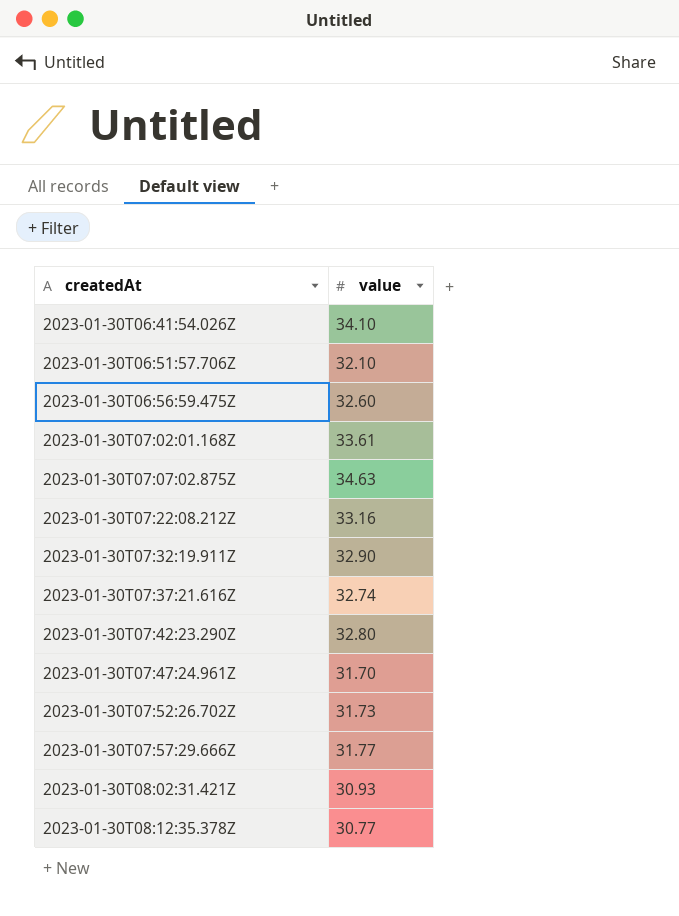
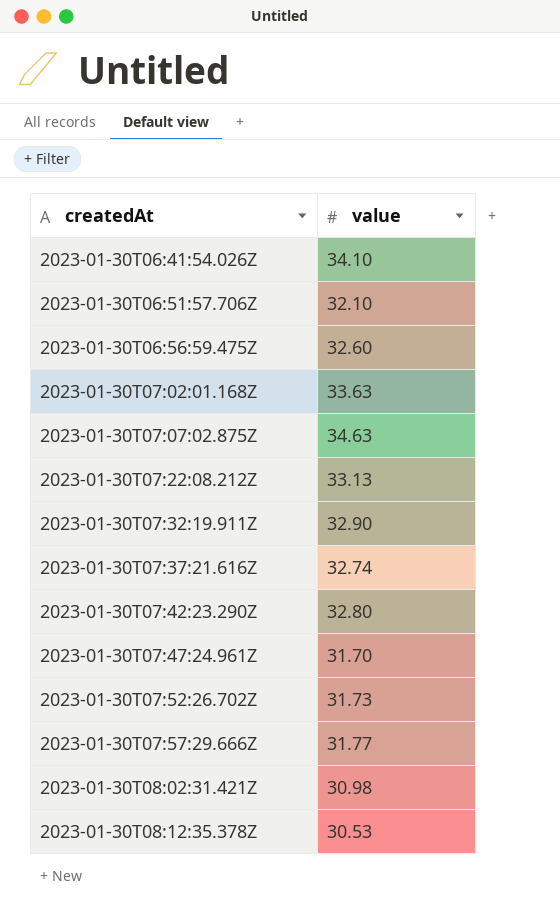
2023-01-30T07:02:01.168Z | value: 33.61 -> 33.63
2023-01-30T07:22:08.212Z | value: 33.16 -> 33.13
2023-01-30T08:02:31.421Z | value: 30.93 -> 30.98
2023-01-30T08:12:35.378Z | value: 30.77 -> 30.53

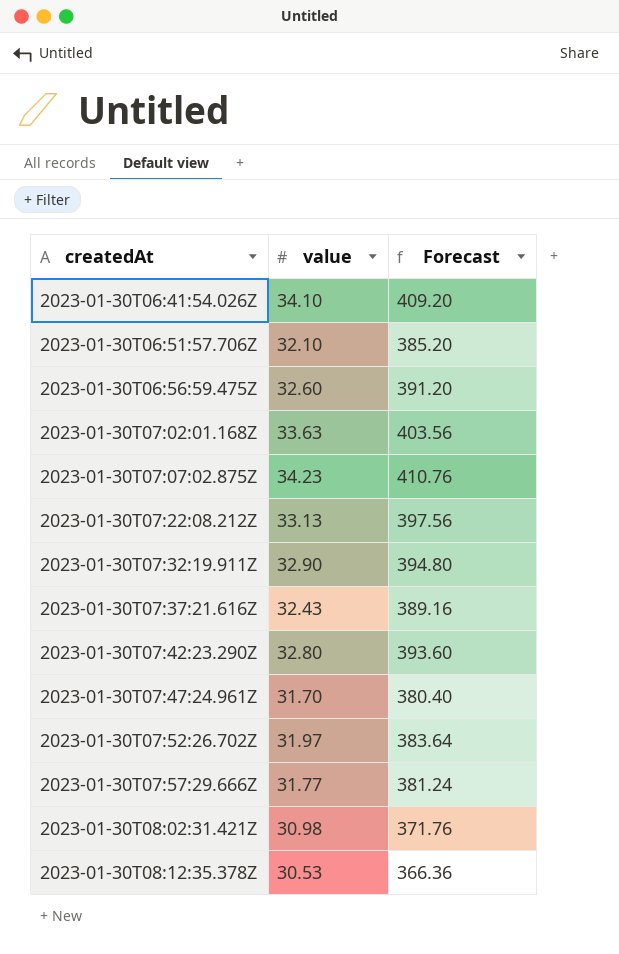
column Forecast | formula: none -> [value] * 12
2023-01-30T07:07:02.875Z | value: 34.63 -> 34.23
2023-01-30T07:37:21.616Z | value: 32.74 -> 32.43
2023-01-30T07:52:26.702Z | value: 31.73 -> 31.97

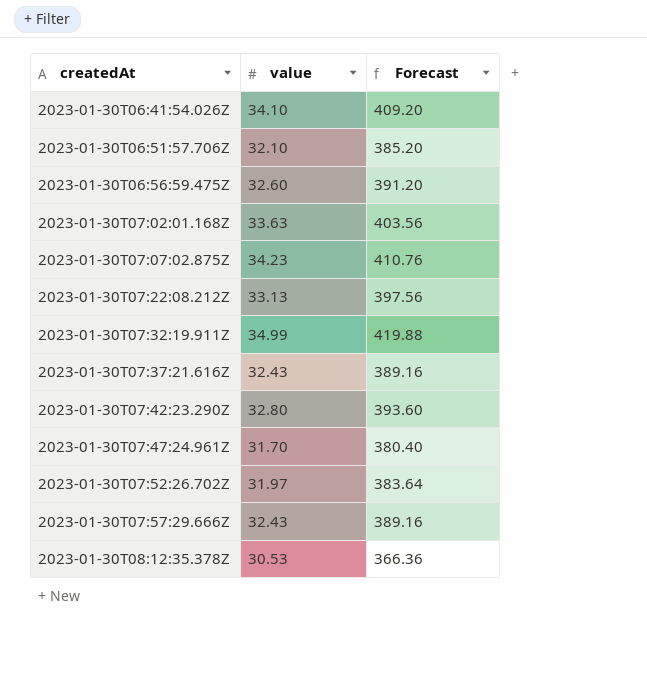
row 2023-01-30T08:02:31.421Z: 30.98 | 371.76 -> none
2023-01-30T07:32:19.911Z | value: 32.90 -> 34.99
2023-01-30T07:32:19.911Z | Forecast: 394.80 -> 419.88
2023-01-30T07:57:29.666Z | value: 31.77 -> 32.43
2023-01-30T07:57:29.666Z | Forecast: 381.24 -> 389.16

